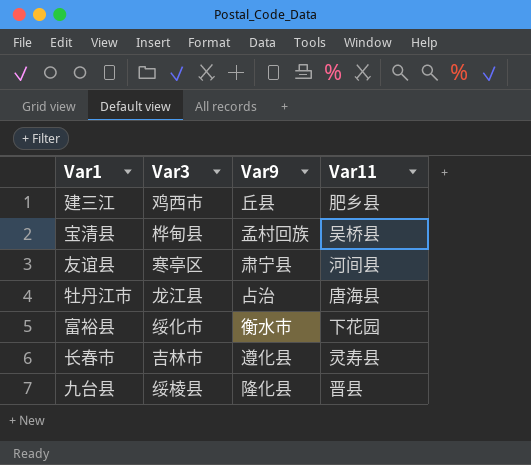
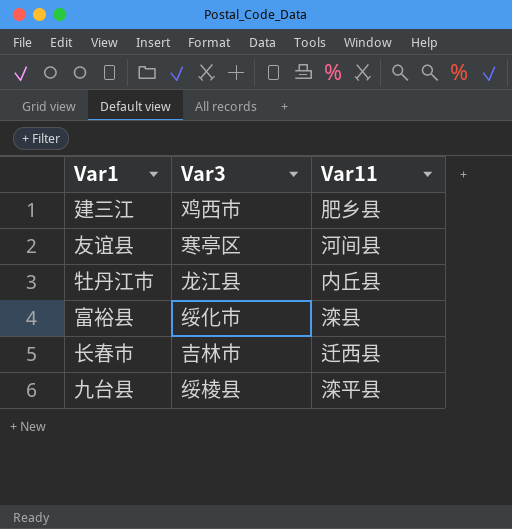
column Var9 | position: 3 -> none
row 宝清县: 桦甸县 | 孟村回族 | 吴桥县 -> none
牡丹江市 | Var11: 唐海县 -> 内丘县
富裕县 | Var11: 下花园 -> 滦县
长春市 | Var11: 灵寿县 -> 迁西县
九台县 | Var11: 晋县 -> 滦平县

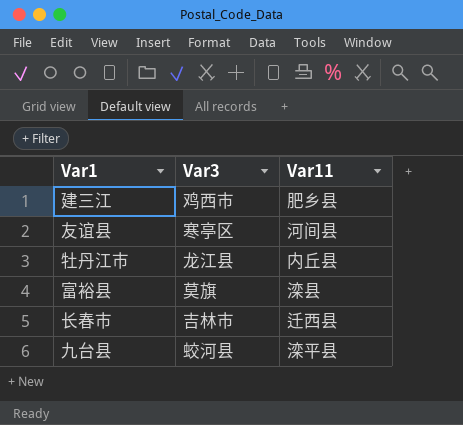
富裕县 | Var3: 绥化市 -> 莫旗
九台县 | Var3: 绥棱县 -> 蛟河县

